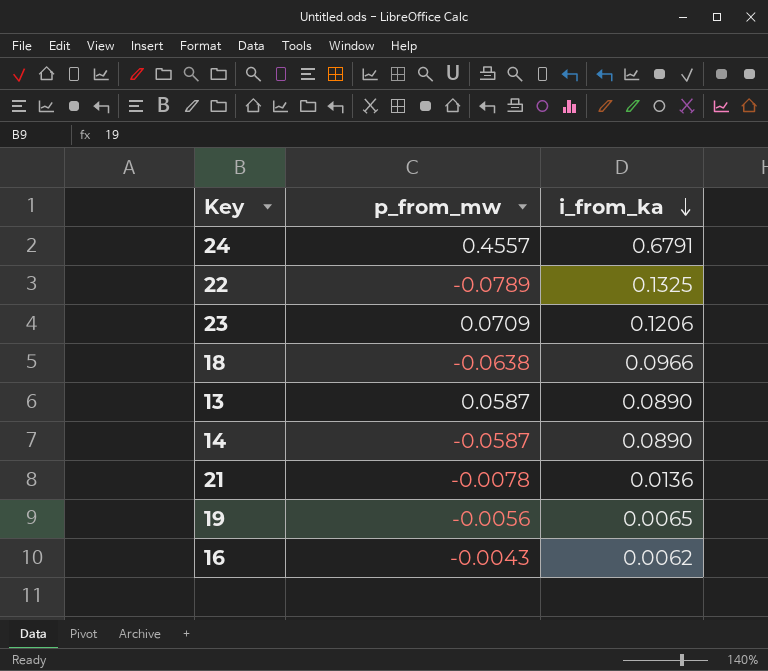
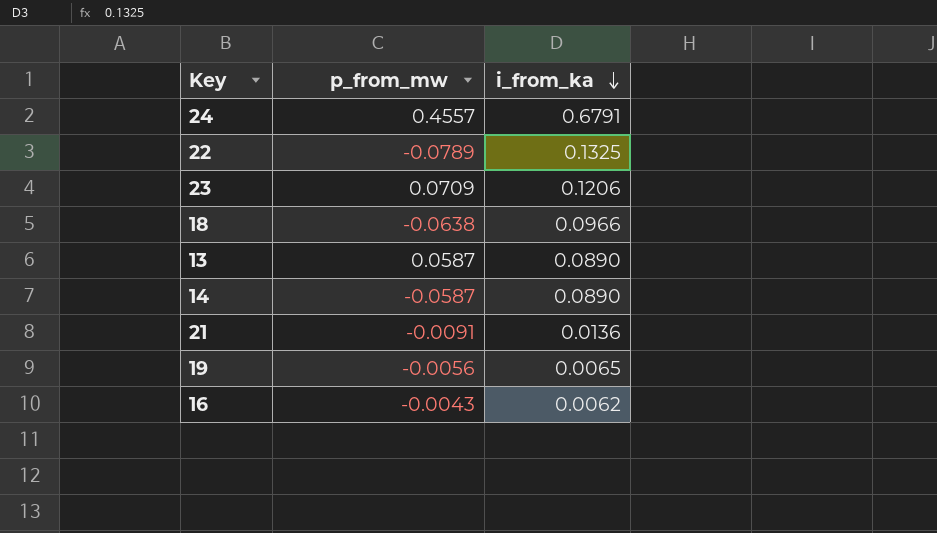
21 | p_from_mw: -0.0078 -> -0.0091

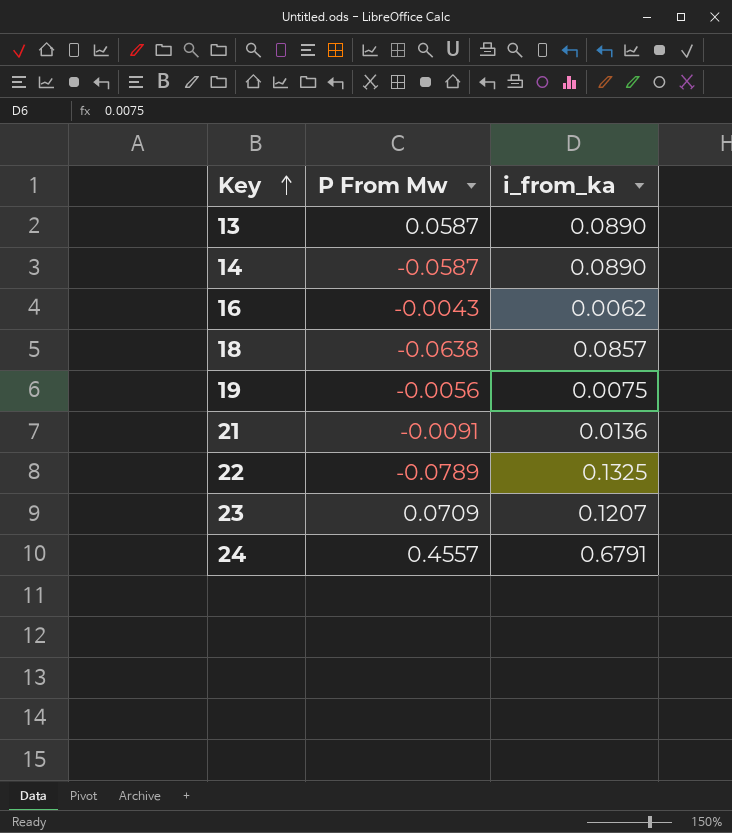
row order: i_from_ka descending -> Key ascending
column name: p_from_mw -> P From Mw
18 | i_from_ka: 0.0966 -> 0.0857
19 | i_from_ka: 0.0065 -> 0.0075
23 | i_from_ka: 0.1206 -> 0.1207

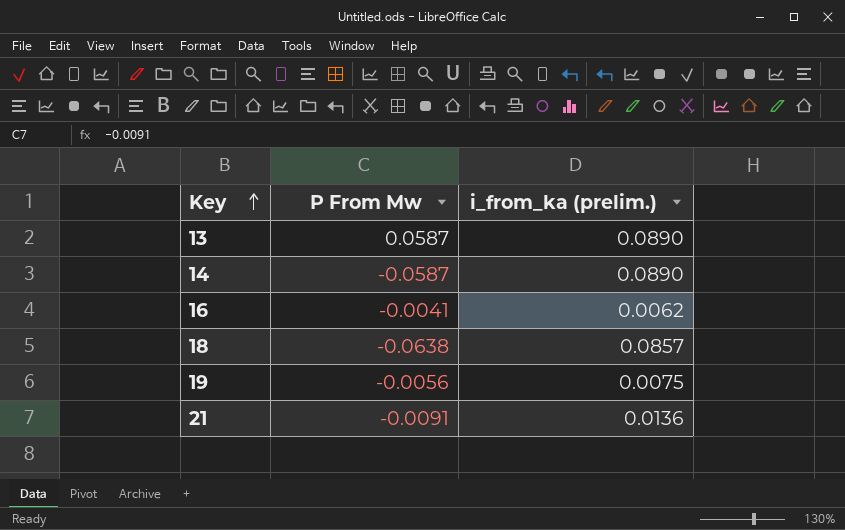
column name: i_from_ka -> i_from_ka (prelim.)
row 22: -0.0789 | 0.1325 -> none
row 23: 0.0709 | 0.1207 -> none
row 24: 0.4557 | 0.6791 -> none
16 | P From Mw: -0.0043 -> -0.0041

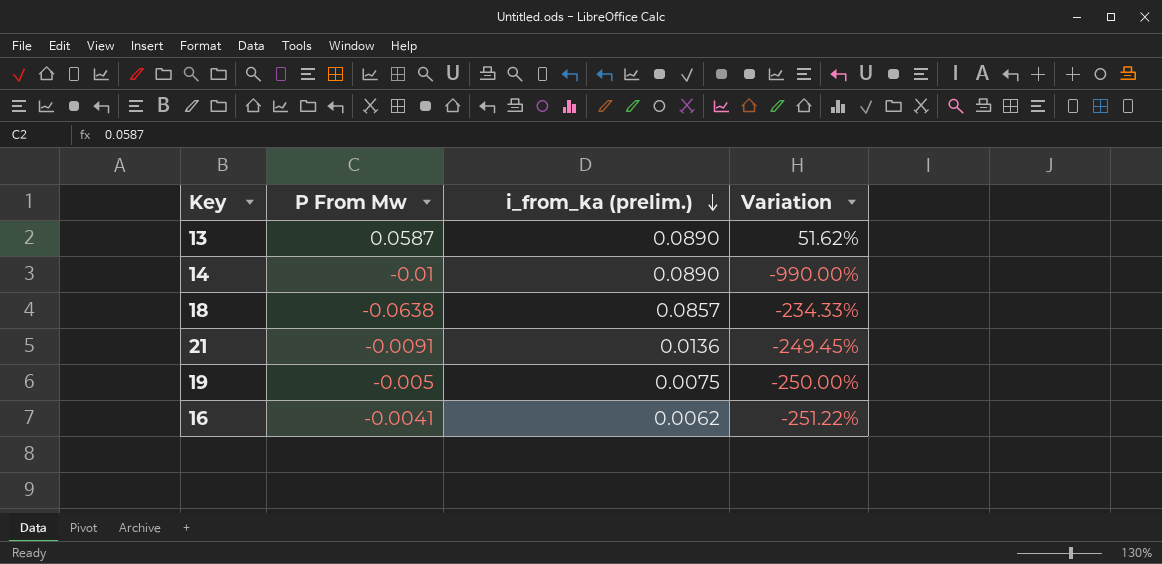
row order: Key ascending -> i_from_ka (prelim.) descending
column Variation | formula: none -> ([i_from_ka (prelim.)] - [P From Mw]) / [P From Mw]
14 | P From Mw: -0.0587 -> -0.01
19 | P From Mw: -0.0056 -> -0.005

